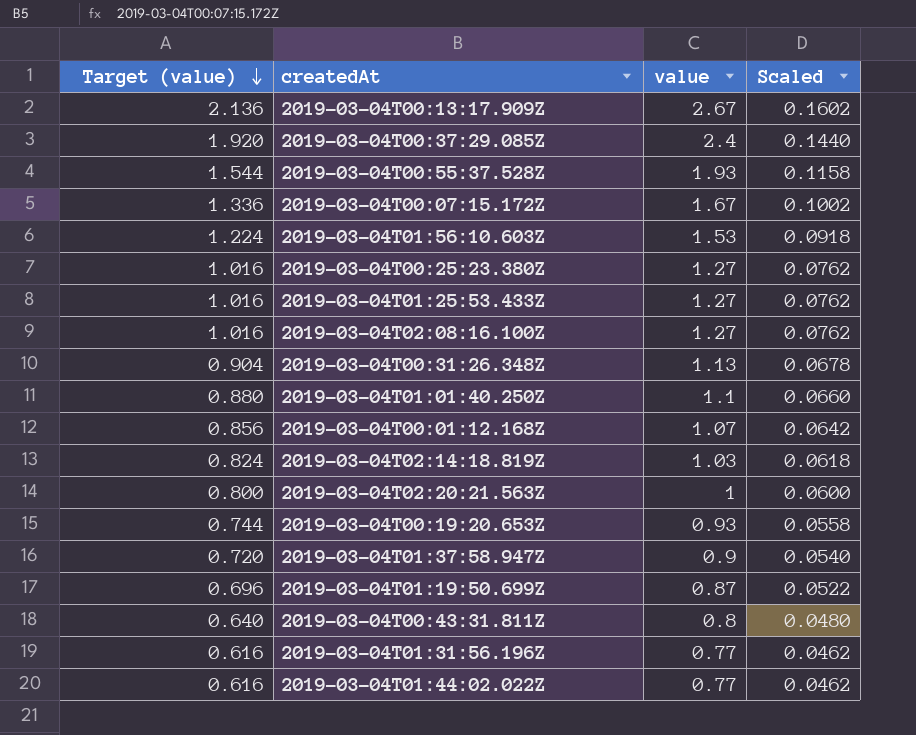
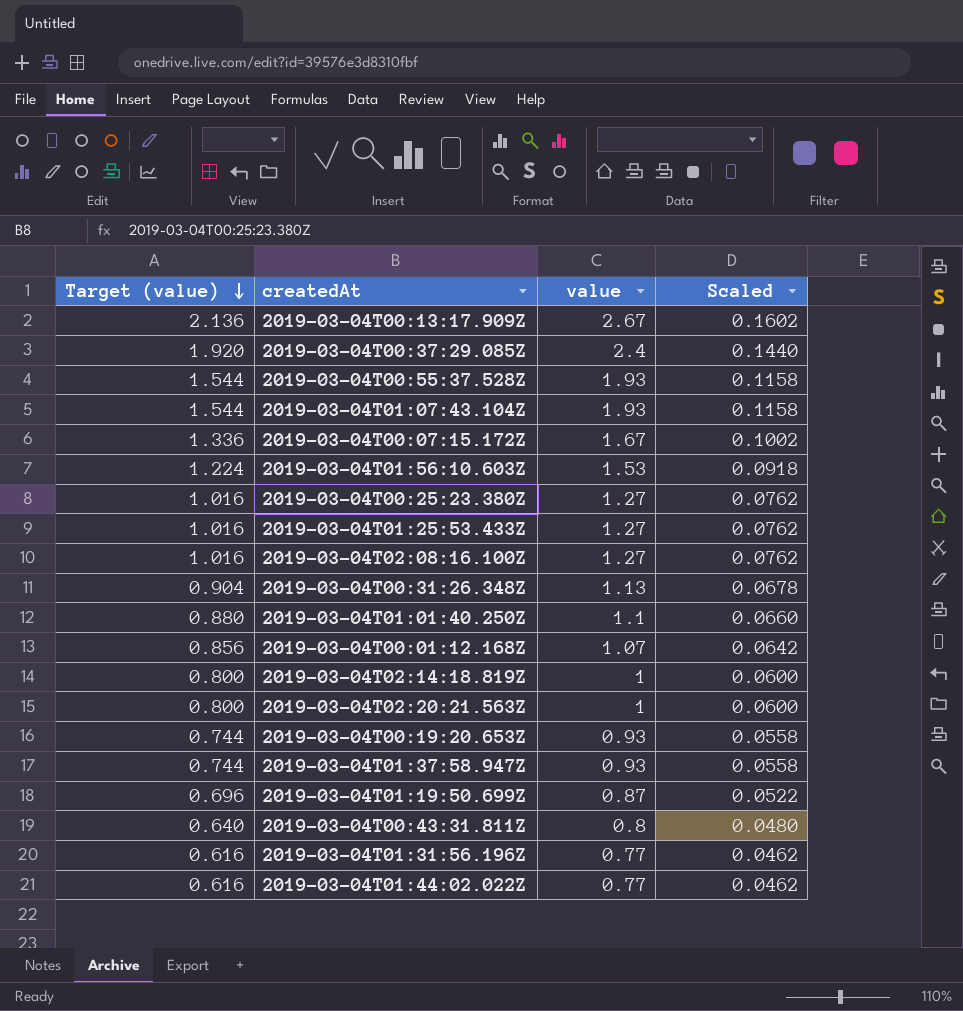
row 2019-03-04T01:07:43.104Z: none -> 1.544 | 1.93 | 0.1158
2019-03-04T02:14:18.819Z | Target (value): 0.824 -> 0.800
2019-03-04T02:14:18.819Z | value: 1.03 -> 1
2019-03-04T02:14:18.819Z | Scaled: 0.0618 -> 0.0600
2019-03-04T01:37:58.947Z | Target (value): 0.720 -> 0.744
2019-03-04T01:37:58.947Z | value: 0.9 -> 0.93
2019-03-04T01:37:58.947Z | Scaled: 0.0540 -> 0.0558

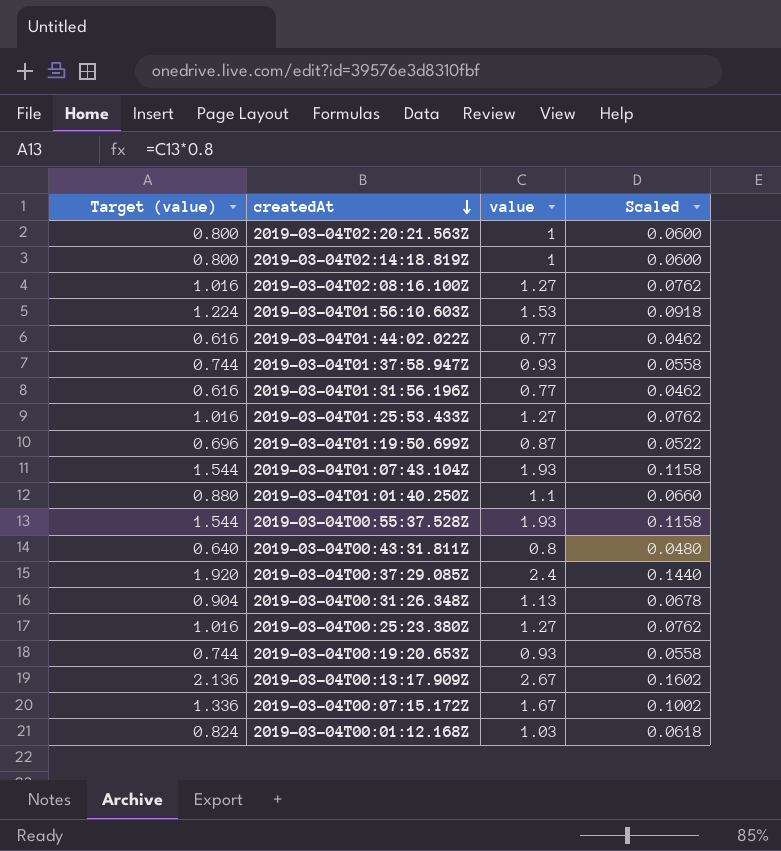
row order: Target (value) descending -> createdAt descending
2019-03-04T00:01:12.168Z | Target (value): 0.856 -> 0.824
2019-03-04T00:01:12.168Z | value: 1.07 -> 1.03
2019-03-04T00:01:12.168Z | Scaled: 0.0642 -> 0.0618

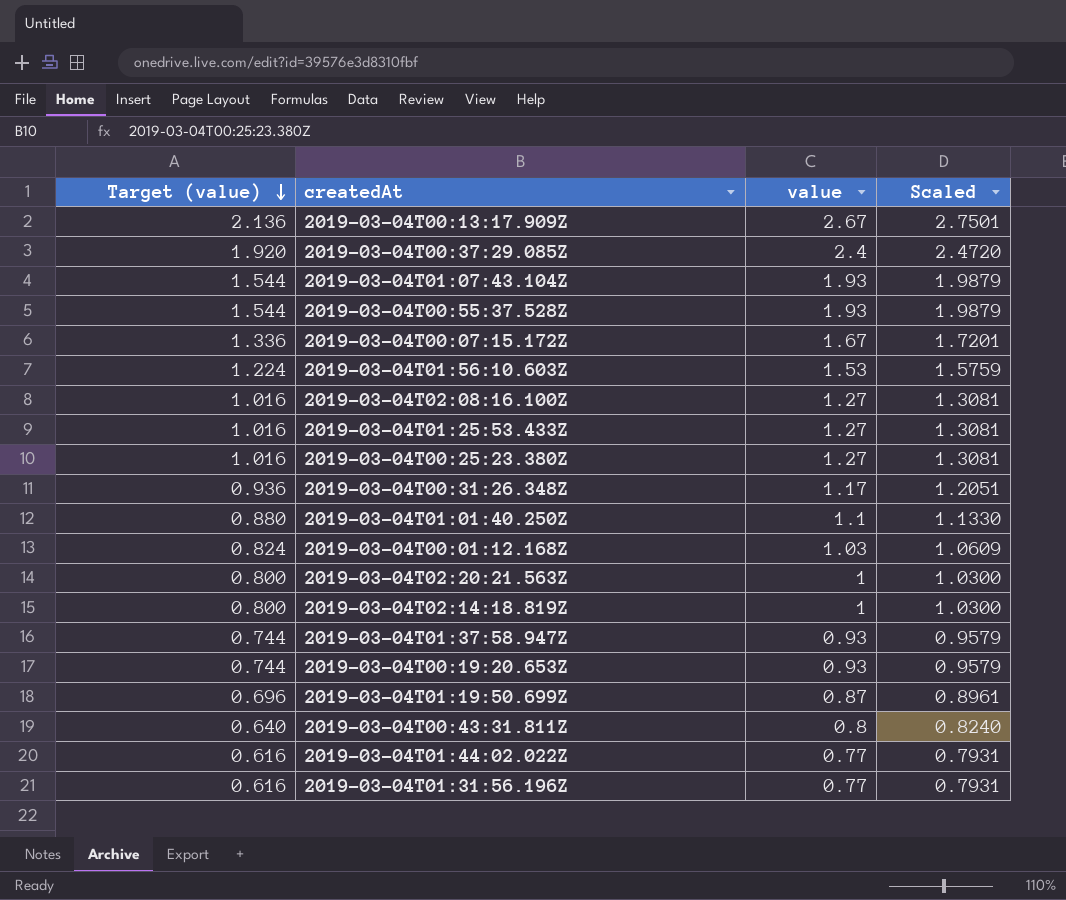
row order: createdAt descending -> Target (value) descending
column Scaled | formula: [value] * 0.06 -> [value] * 1.03
2019-03-04T00:31:26.348Z | Target (value): 0.904 -> 0.936
2019-03-04T00:31:26.348Z | value: 1.13 -> 1.17

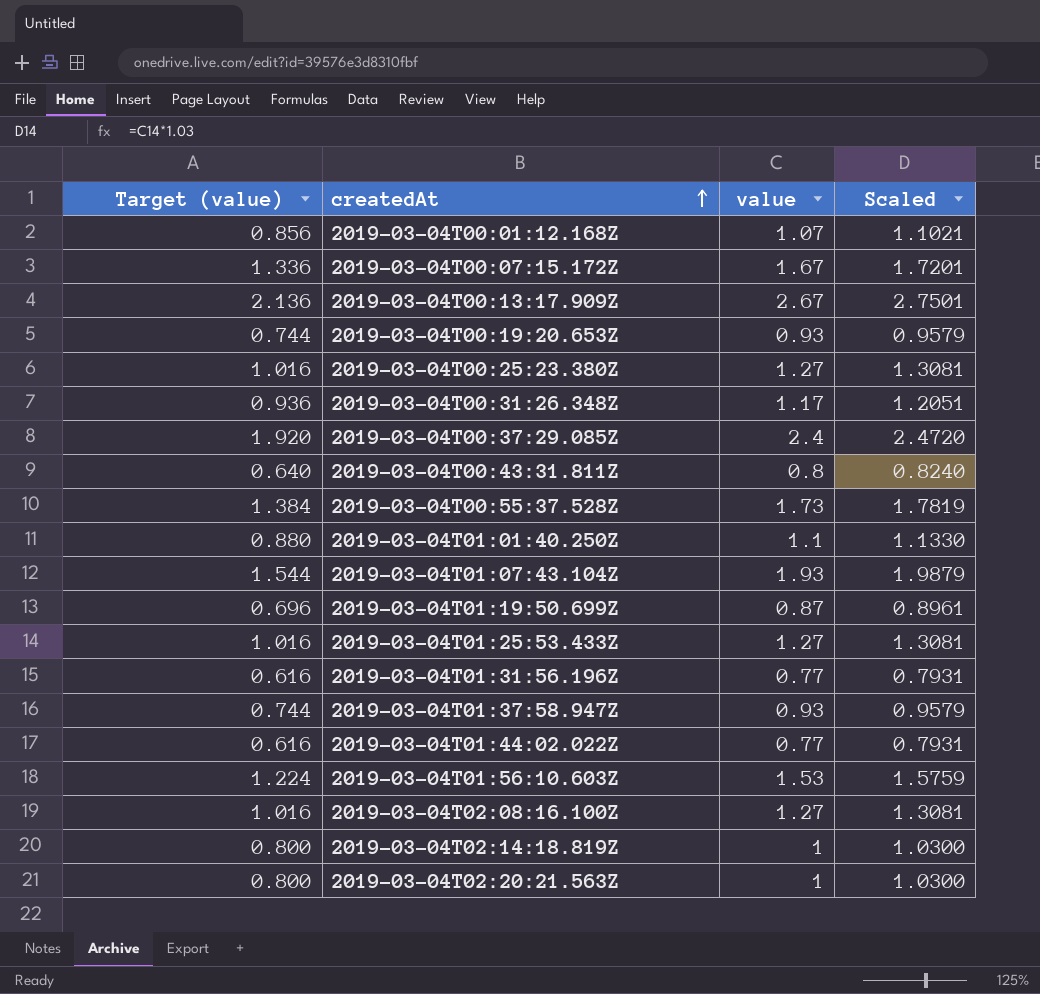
row order: Target (value) descending -> createdAt ascending
2019-03-04T00:01:12.168Z | Target (value): 0.824 -> 0.856
2019-03-04T00:01:12.168Z | value: 1.03 -> 1.07
2019-03-04T00:01:12.168Z | Scaled: 1.0609 -> 1.1021
2019-03-04T00:55:37.528Z | Target (value): 1.544 -> 1.384
2019-03-04T00:55:37.528Z | value: 1.93 -> 1.73
2019-03-04T00:55:37.528Z | Scaled: 1.9879 -> 1.7819

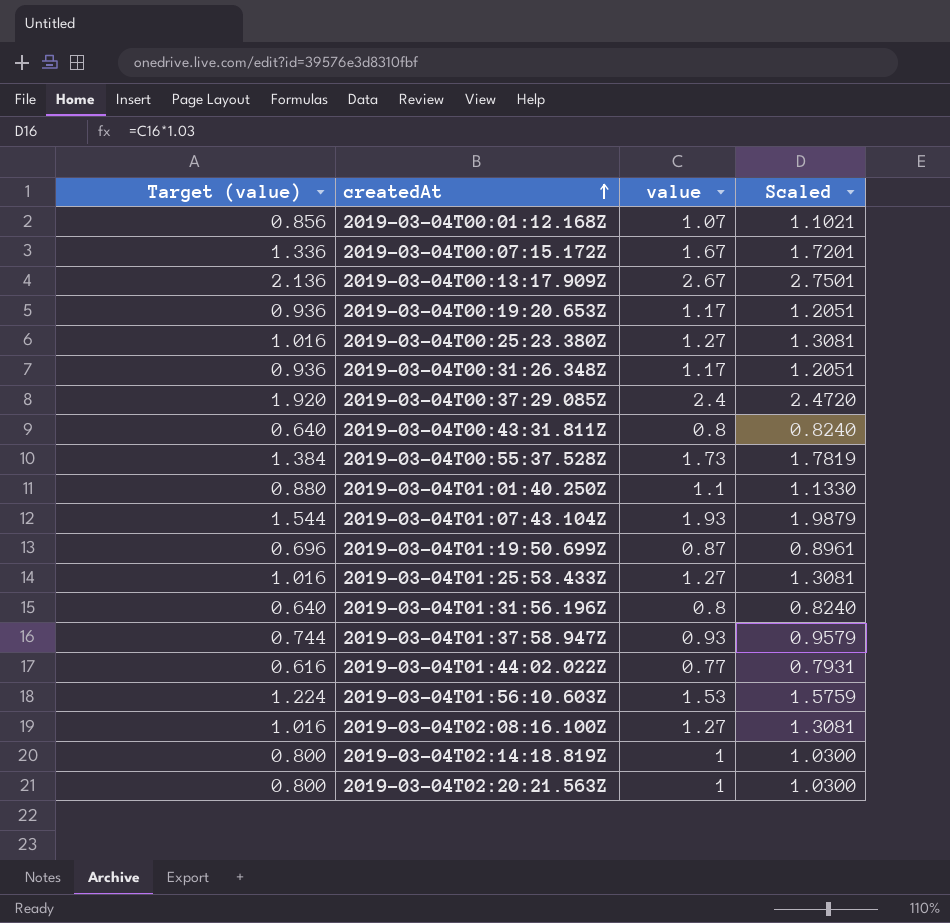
2019-03-04T00:19:20.653Z | Target (value): 0.744 -> 0.936
2019-03-04T00:19:20.653Z | value: 0.93 -> 1.17
2019-03-04T00:19:20.653Z | Scaled: 0.9579 -> 1.2051
2019-03-04T01:31:56.196Z | Target (value): 0.616 -> 0.640
2019-03-04T01:31:56.196Z | value: 0.77 -> 0.8
2019-03-04T01:31:56.196Z | Scaled: 0.7931 -> 0.8240

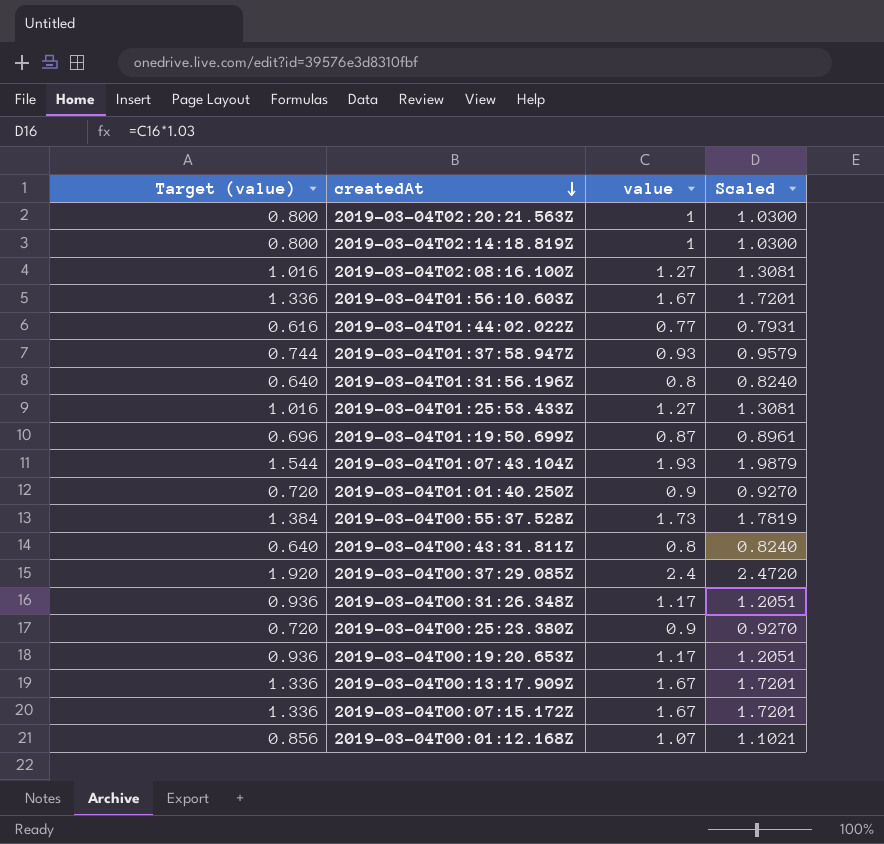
row order: createdAt ascending -> createdAt descending
2019-03-04T01:56:10.603Z | Target (value): 1.224 -> 1.336
2019-03-04T01:56:10.603Z | value: 1.53 -> 1.67
2019-03-04T01:56:10.603Z | Scaled: 1.5759 -> 1.7201
2019-03-04T01:01:40.250Z | Target (value): 0.880 -> 0.720
2019-03-04T01:01:40.250Z | value: 1.1 -> 0.9
2019-03-04T01:01:40.250Z | Scaled: 1.1330 -> 0.9270
2019-03-04T00:25:23.380Z | Target (value): 1.016 -> 0.720
2019-03-04T00:25:23.380Z | value: 1.27 -> 0.9
2019-03-04T00:25:23.380Z | Scaled: 1.3081 -> 0.9270
2019-03-04T00:13:17.909Z | Target (value): 2.136 -> 1.336
2019-03-04T00:13:17.909Z | value: 2.67 -> 1.67
2019-03-04T00:13:17.909Z | Scaled: 2.7501 -> 1.7201

